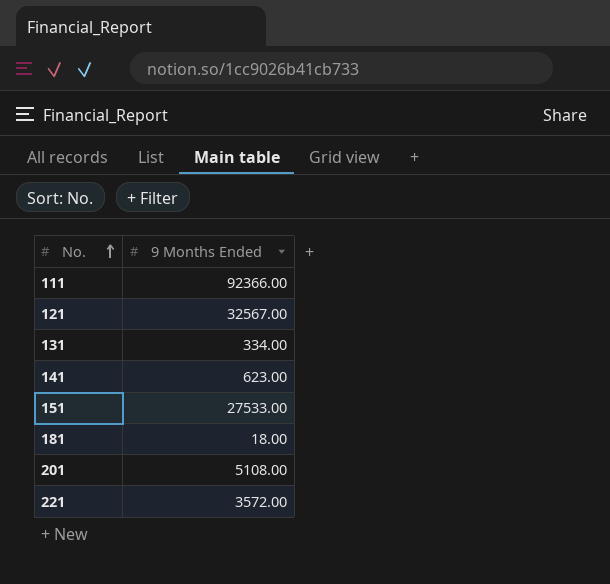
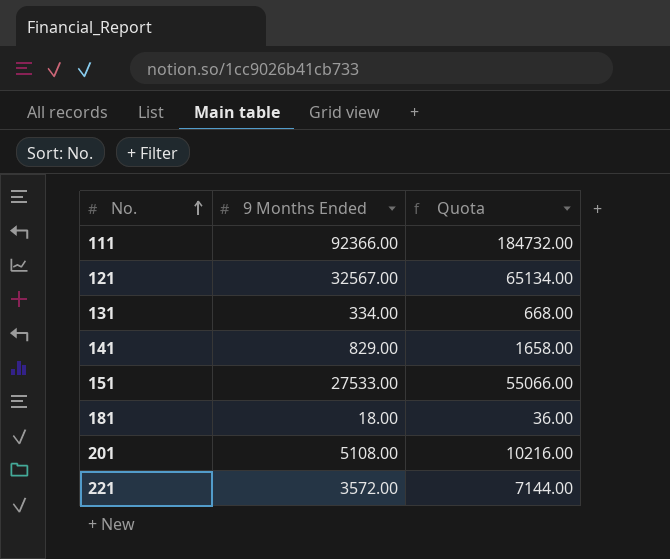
column Quota | formula: none -> [9 Months Ended] * 2
141 | 9 Months Ended: 623.00 -> 829.00

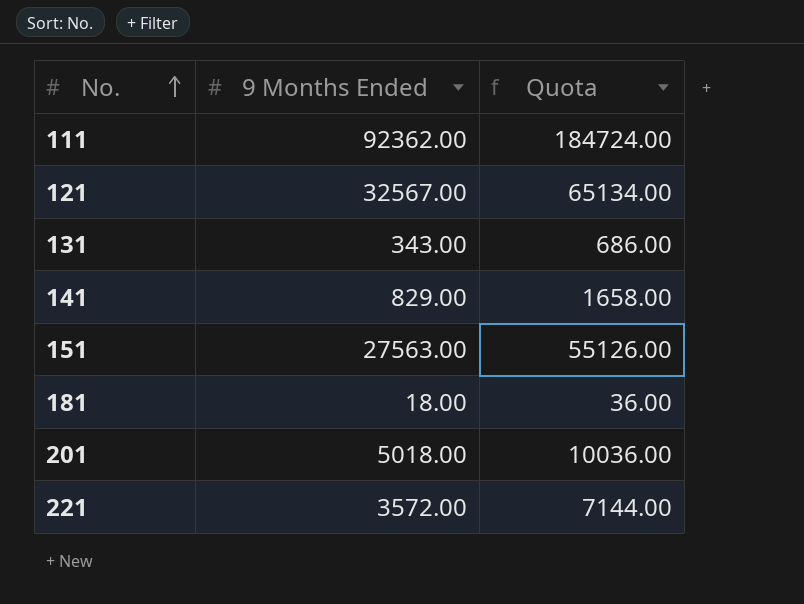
111 | 9 Months Ended: 92366.00 -> 92362.00
111 | Quota: 184732.00 -> 184724.00
131 | 9 Months Ended: 334.00 -> 343.00
131 | Quota: 668.00 -> 686.00
151 | 9 Months Ended: 27533.00 -> 27563.00
151 | Quota: 55066.00 -> 55126.00
201 | 9 Months Ended: 5108.00 -> 5018.00
201 | Quota: 10216.00 -> 10036.00

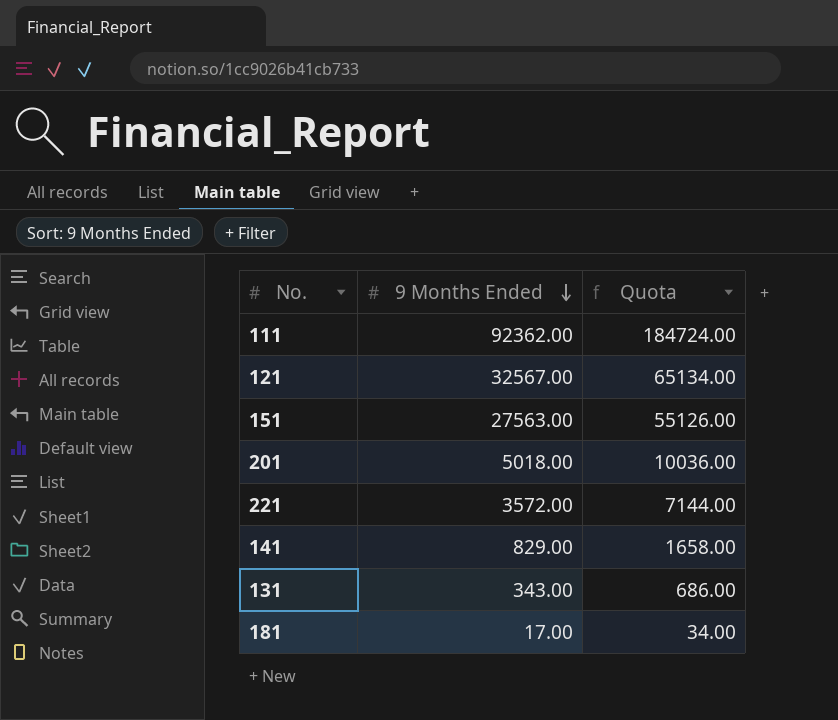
row order: No. ascending -> 9 Months Ended descending
181 | 9 Months Ended: 18.00 -> 17.00
181 | Quota: 36.00 -> 34.00

